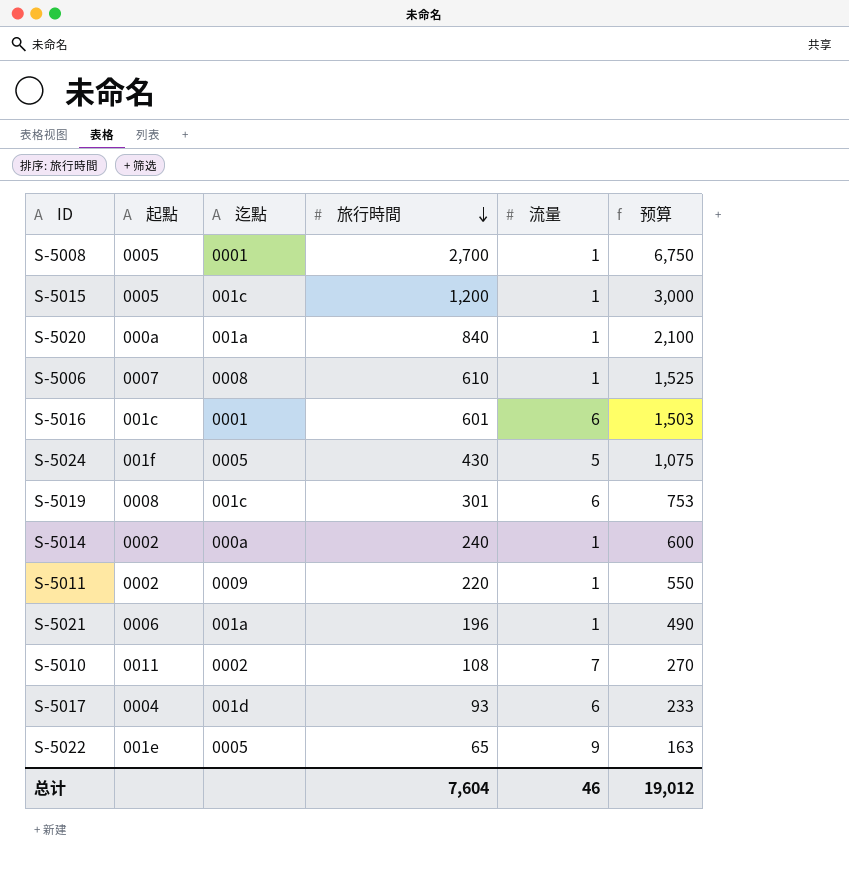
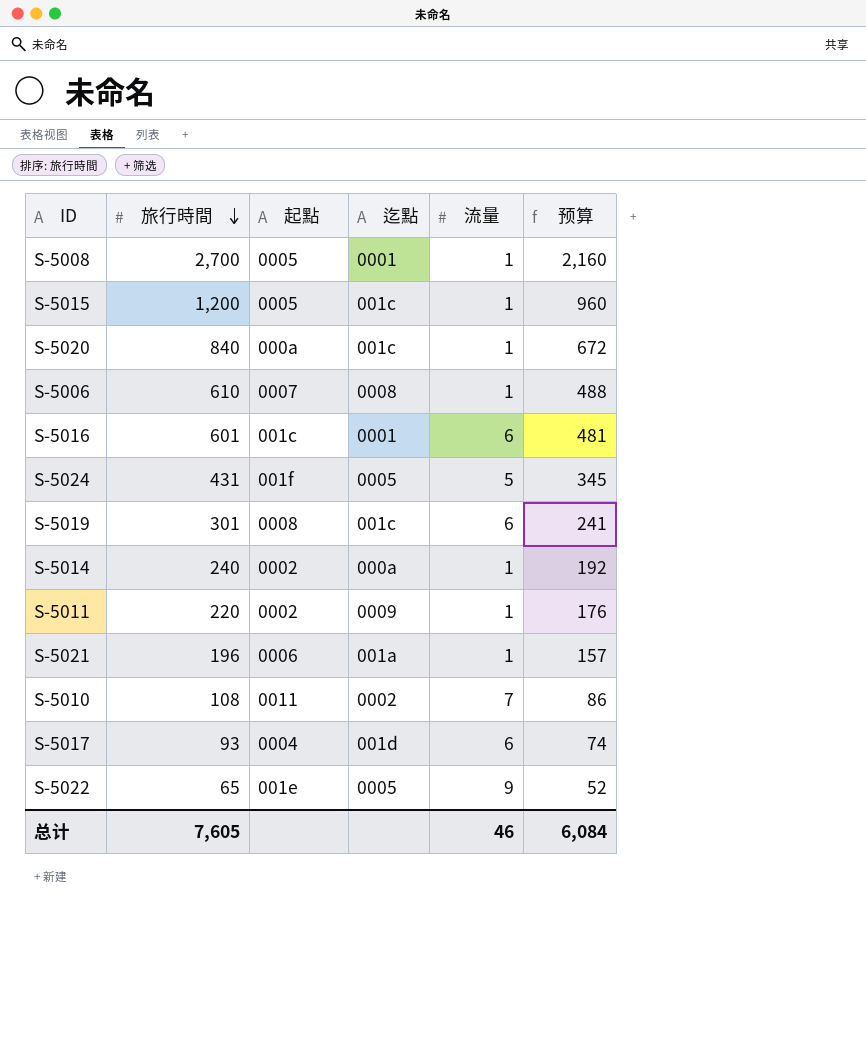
column 旅行時間 | position: 4 -> 2
column 预算 | formula: [旅行時間] * 2.5 -> [旅行時間] * 0.8
S-5020 | 迄點: 001a -> 001c
S-5024 | 旅行時間: 430 -> 431
总计 | 旅行時間: 7,604 -> 7,605
总计 | 预算: 19,012 -> 6,084

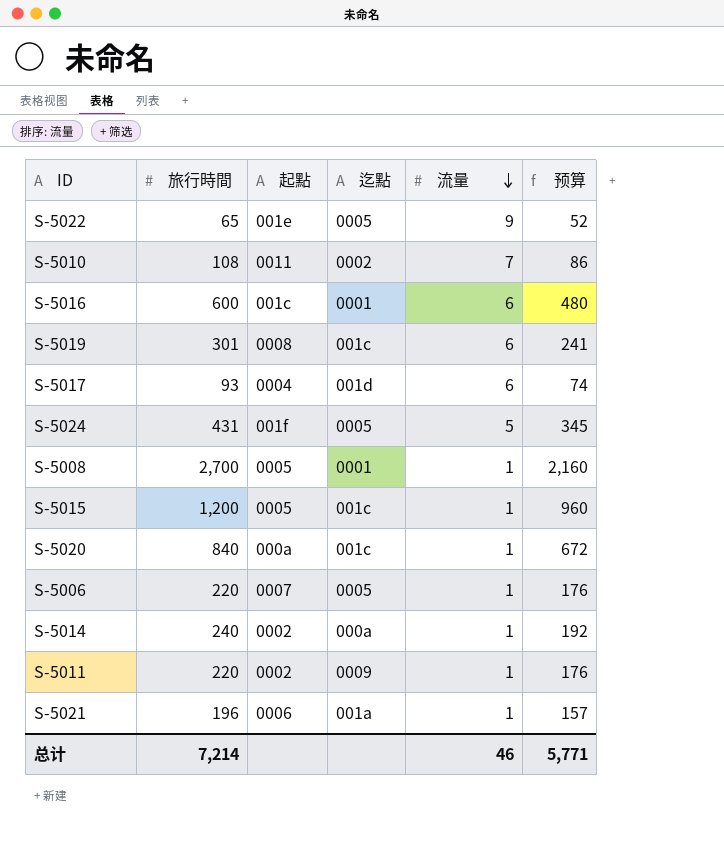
row order: 旅行時間 descending -> 流量 descending
S-5016 | 旅行時間: 601 -> 600
S-5016 | 预算: 481 -> 480
S-5006 | 旅行時間: 610 -> 220
S-5006 | 迄點: 0008 -> 0005
S-5006 | 预算: 488 -> 176
总计 | 旅行時間: 7,605 -> 7,214
总计 | 预算: 6,084 -> 5,771

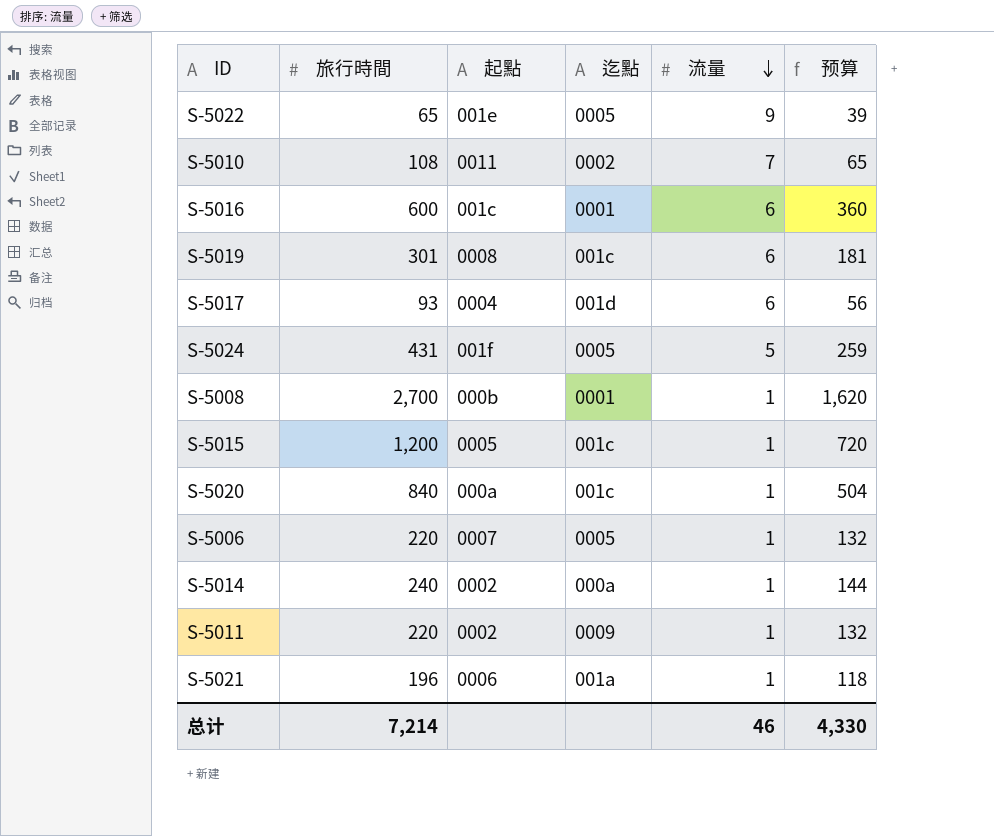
column 预算 | formula: [旅行時間] * 0.8 -> [旅行時間] * 0.6
S-5008 | 起點: 0005 -> 000b
总计 | 预算: 5,771 -> 4,330

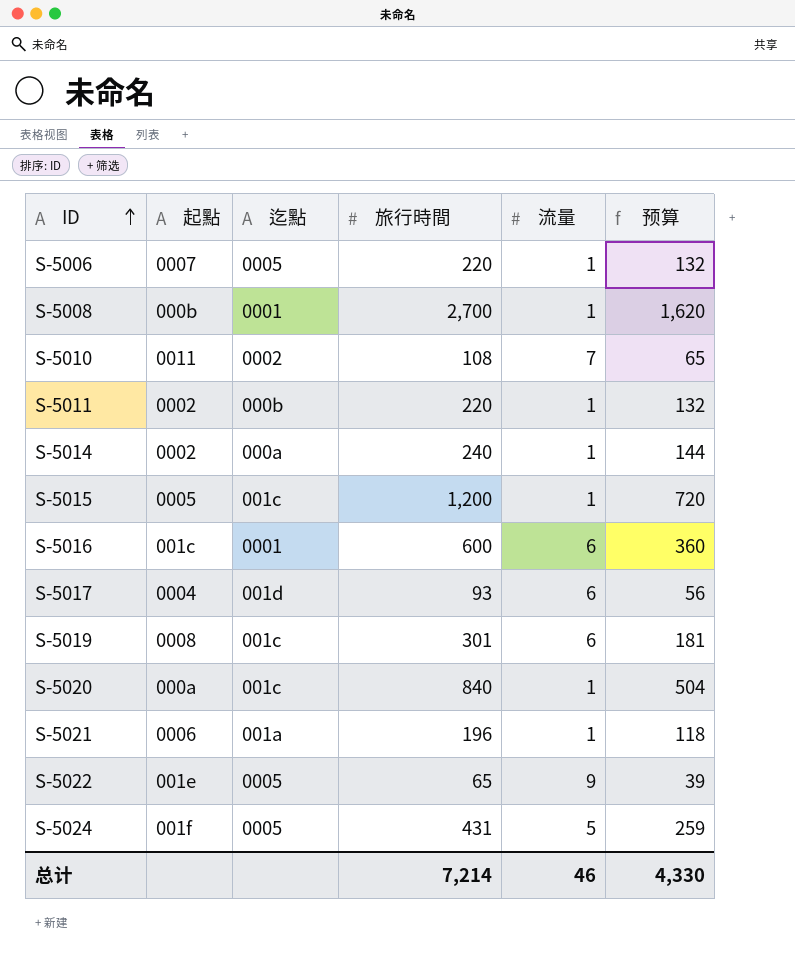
row order: 流量 descending -> ID ascending
column 旅行時間 | position: 2 -> 4
S-5011 | 迄點: 0009 -> 000b

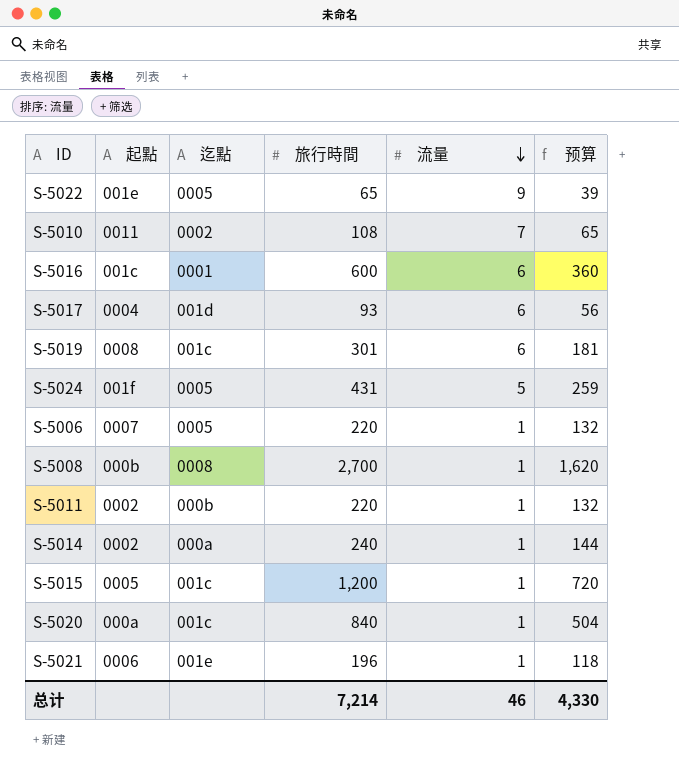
row order: ID ascending -> 流量 descending
S-5008 | 迄點: 0001 -> 0008
S-5021 | 迄點: 001a -> 001e

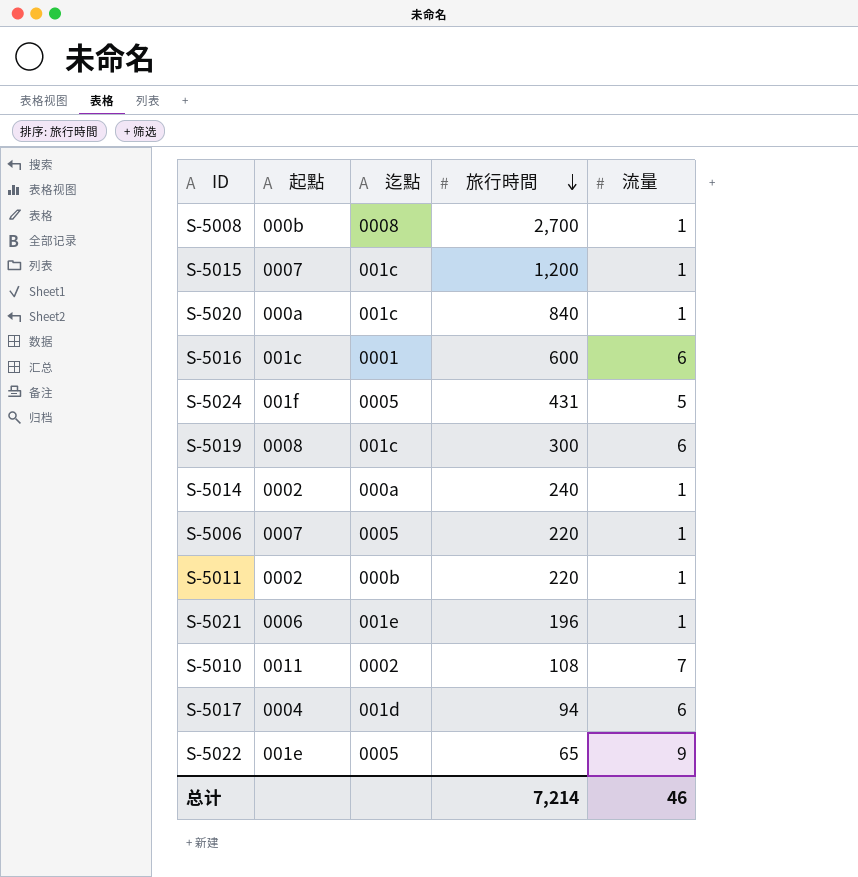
row order: 流量 descending -> 旅行時間 descending
column 预算 | formula: [旅行時間] * 0.6 -> none
S-5015 | 起點: 0005 -> 0007
S-5019 | 旅行時間: 301 -> 300
S-5017 | 旅行時間: 93 -> 94

